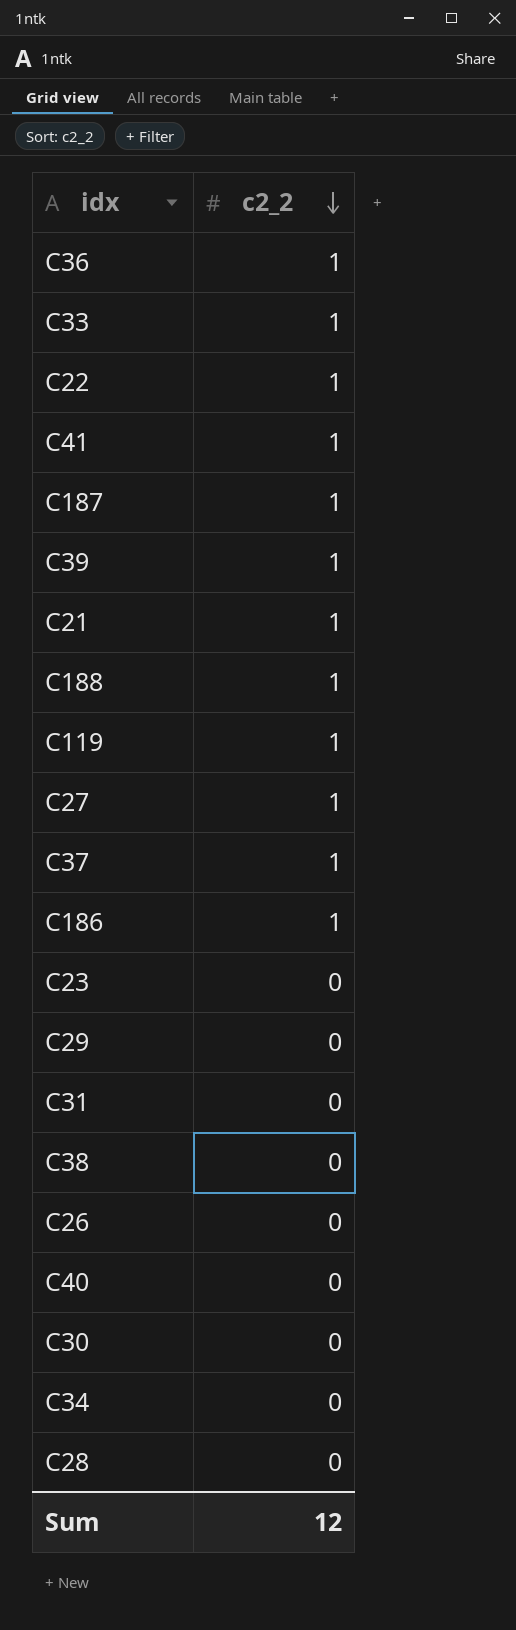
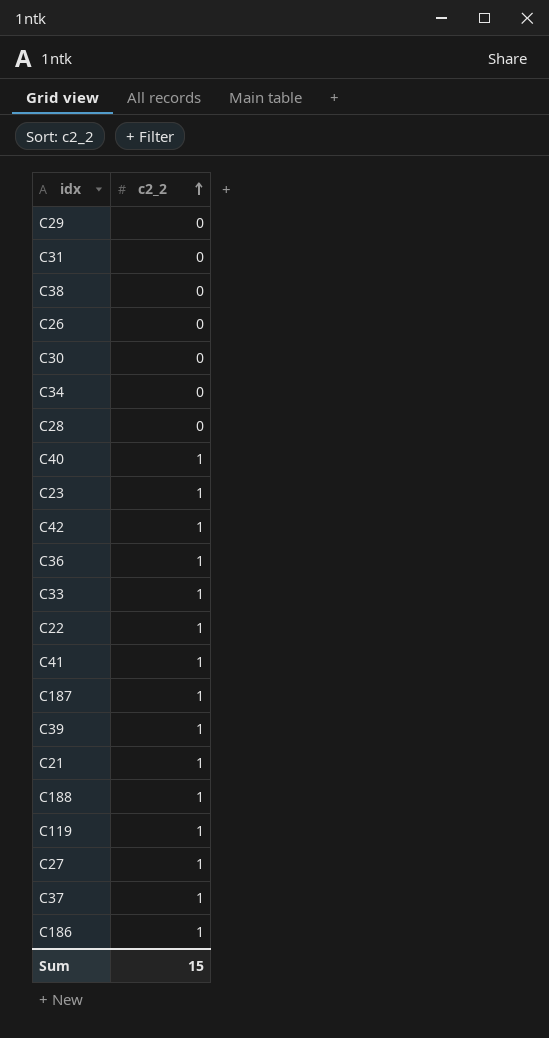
row order: c2_2 descending -> c2_2 ascending
C40 | c2_2: 0 -> 1
C23 | c2_2: 0 -> 1
row C42: none -> 1
Sum | c2_2: 12 -> 15

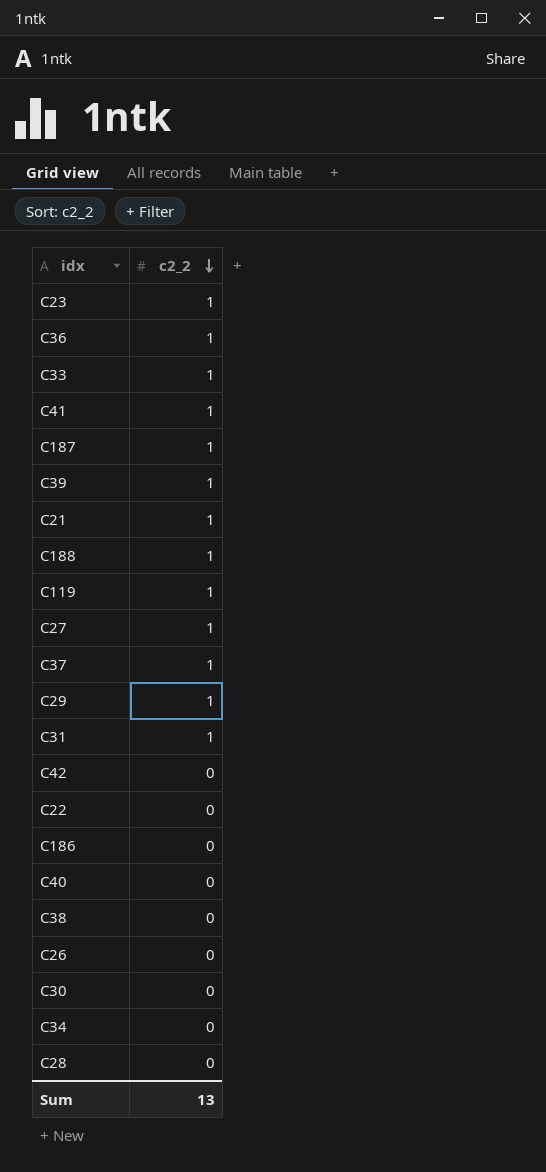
row order: c2_2 ascending -> c2_2 descending
C29 | c2_2: 0 -> 1
C31 | c2_2: 0 -> 1
C42 | c2_2: 1 -> 0
C22 | c2_2: 1 -> 0
C186 | c2_2: 1 -> 0
C40 | c2_2: 1 -> 0
Sum | c2_2: 15 -> 13

